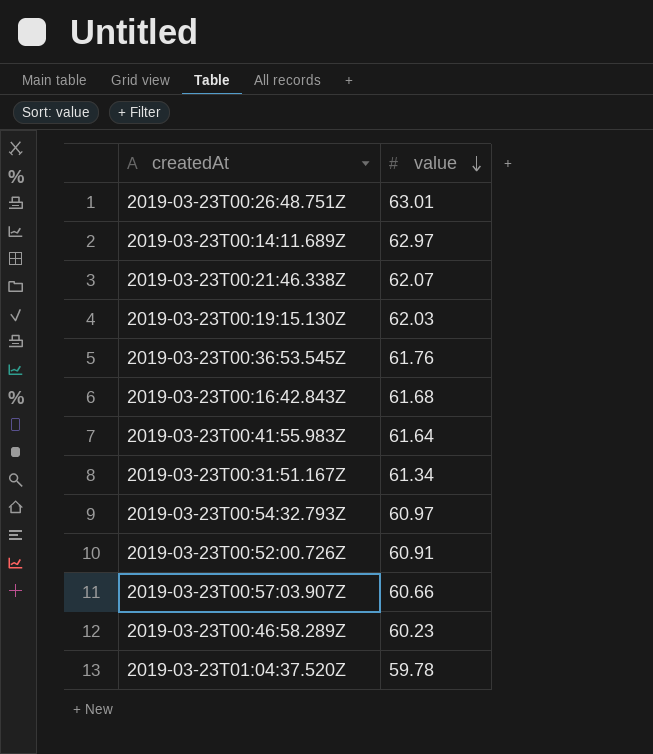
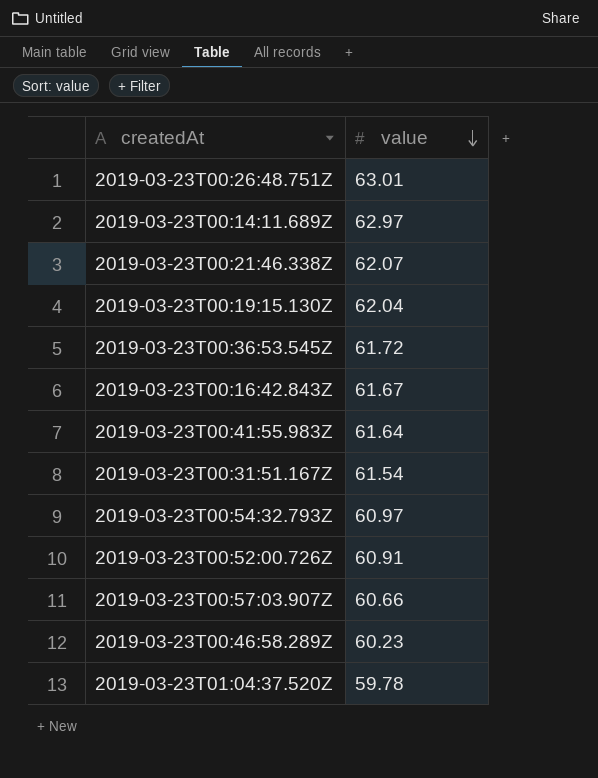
2019-03-23T00:19:15.130Z | value: 62.03 -> 62.04
2019-03-23T00:36:53.545Z | value: 61.76 -> 61.72
2019-03-23T00:16:42.843Z | value: 61.68 -> 61.67
2019-03-23T00:31:51.167Z | value: 61.34 -> 61.54

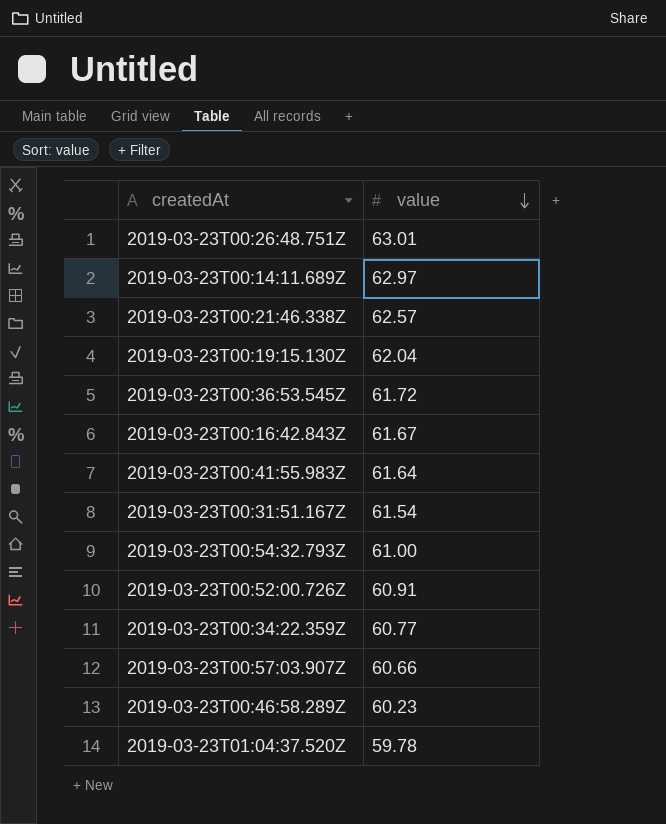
2019-03-23T00:21:46.338Z | value: 62.07 -> 62.57
2019-03-23T00:54:32.793Z | value: 60.97 -> 61.00
row 2019-03-23T00:34:22.359Z: none -> 60.77

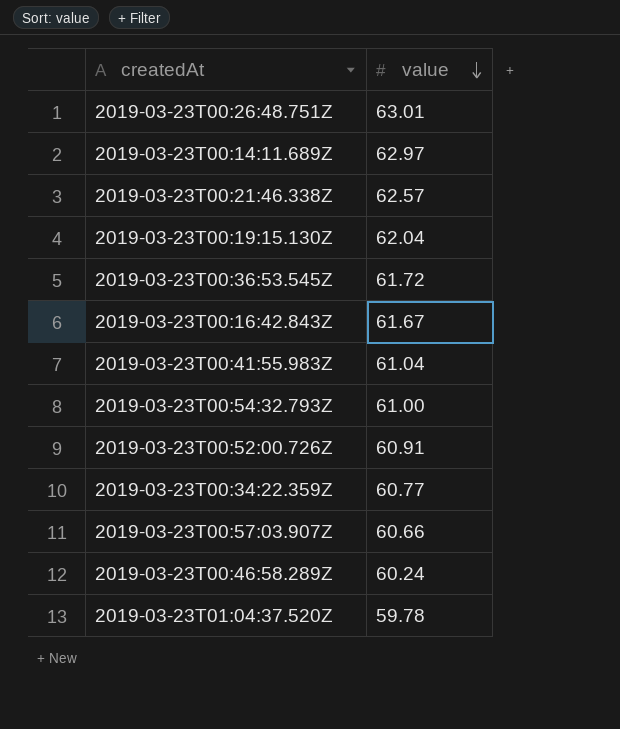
row 2019-03-23T00:31:51.167Z: 61.54 -> none
2019-03-23T00:41:55.983Z | value: 61.64 -> 61.04
2019-03-23T00:46:58.289Z | value: 60.23 -> 60.24

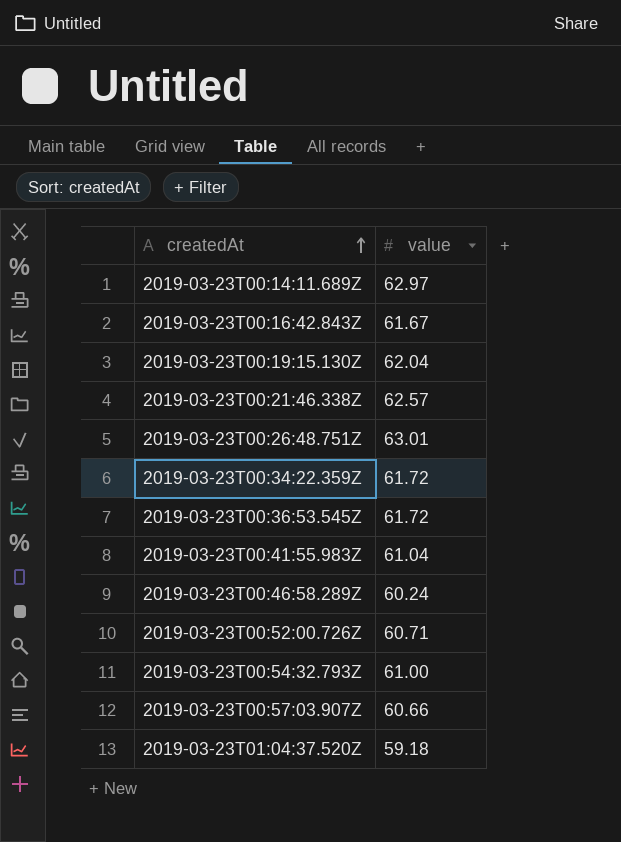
row order: value descending -> createdAt ascending
2019-03-23T00:34:22.359Z | value: 60.77 -> 61.72
2019-03-23T00:52:00.726Z | value: 60.91 -> 60.71
2019-03-23T01:04:37.520Z | value: 59.78 -> 59.18

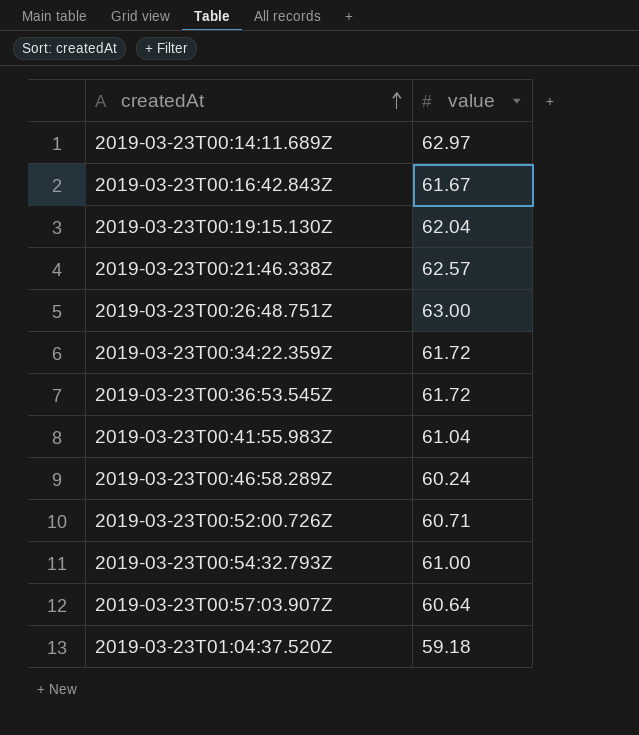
2019-03-23T00:26:48.751Z | value: 63.01 -> 63.00
2019-03-23T00:57:03.907Z | value: 60.66 -> 60.64

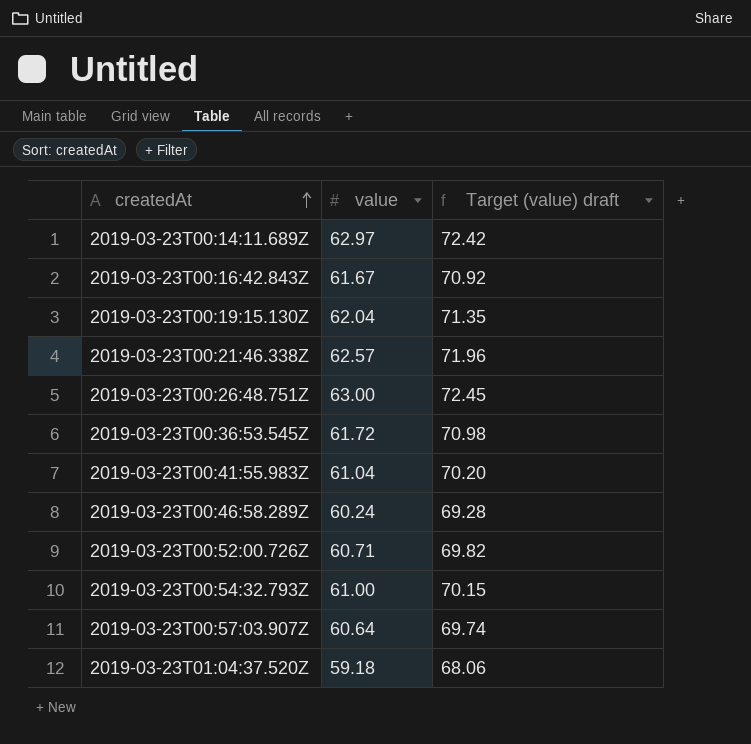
column Target (value) draft | formula: none -> [value] * 1.15
row 2019-03-23T00:34:22.359Z: 61.72 -> none

